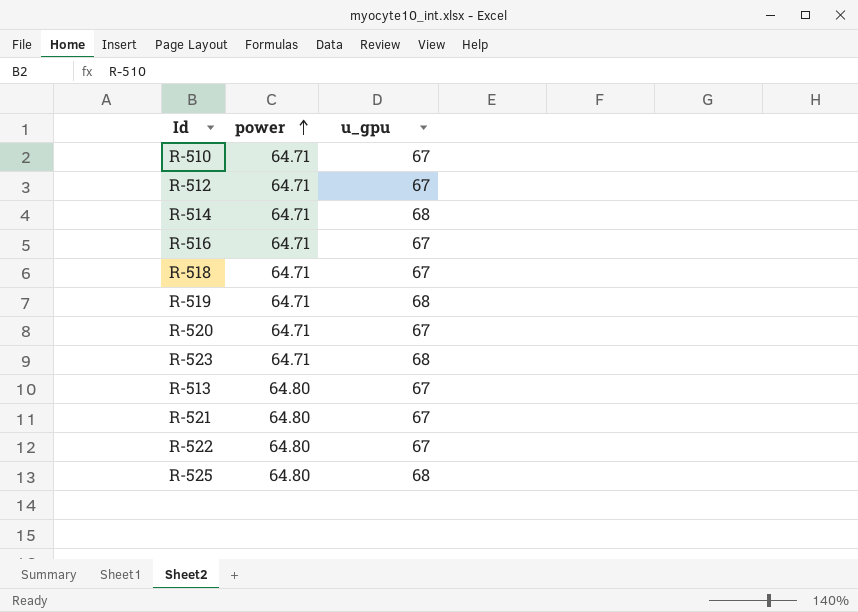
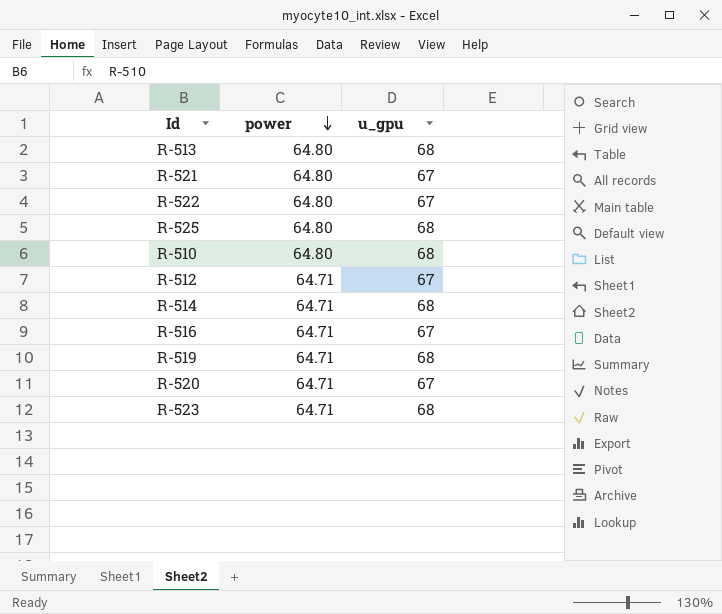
row order: power ascending -> power descending
row R-518: 64.71 | 67 -> none
R-513 | u_gpu: 67 -> 68
R-510 | power: 64.71 -> 64.80
R-510 | u_gpu: 67 -> 68

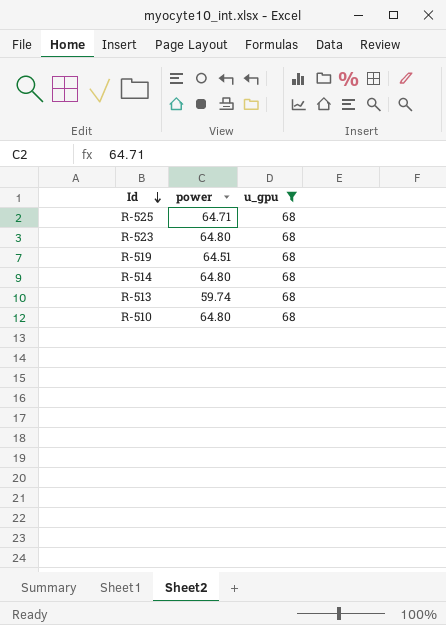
filter: none -> u_gpu = 68
row order: power descending -> Id descending
R-525 | power: 64.80 -> 64.71
R-523 | power: 64.71 -> 64.80
R-519 | power: 64.71 -> 64.51
R-514 | power: 64.71 -> 64.80
R-513 | power: 64.80 -> 59.74

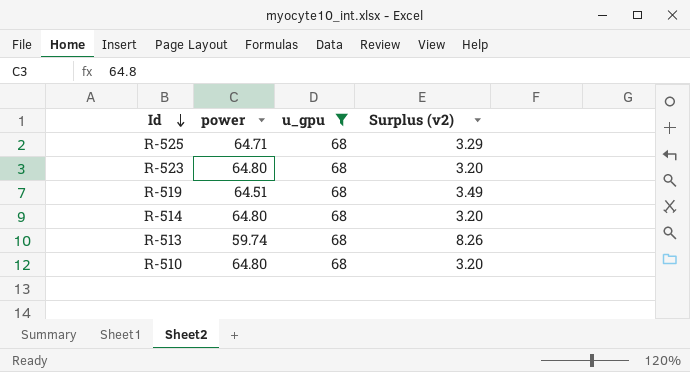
column Surplus (v2) | formula: none -> [u_gpu] - [power]

